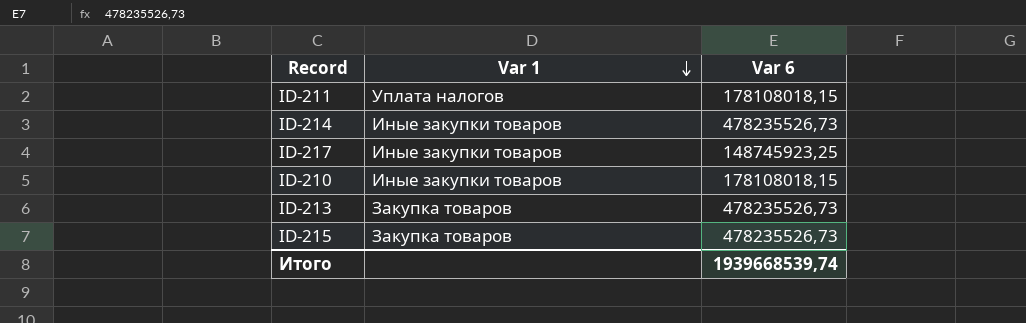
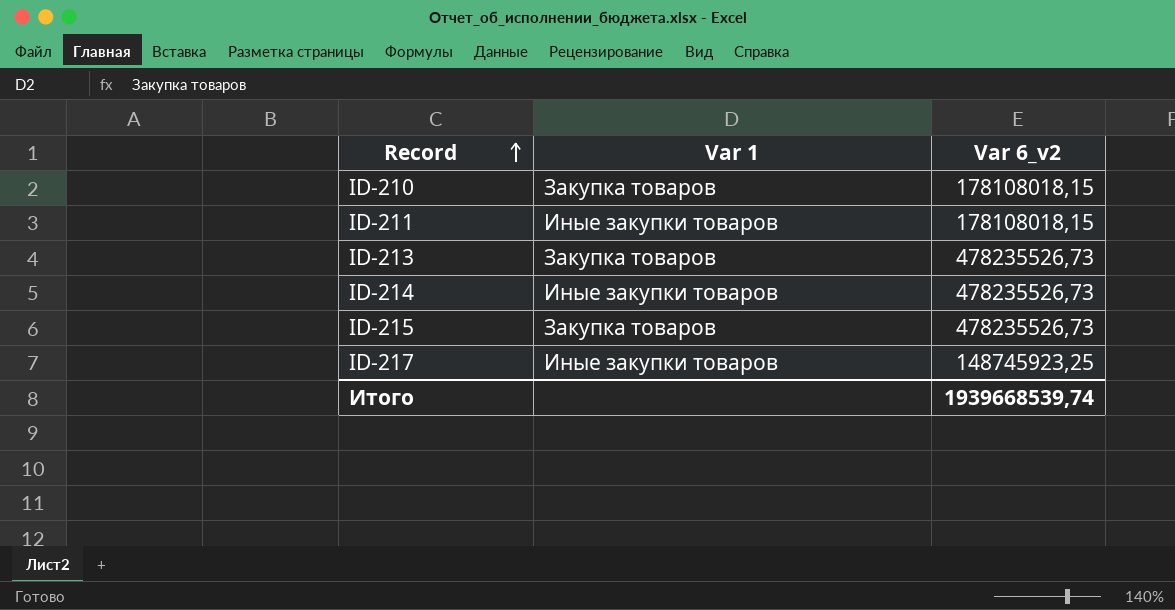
row order: Var 1 descending -> Record ascending
column name: Var 6 -> Var 6_v2
ID-210 | Var 1: Иные закупки товаров -> Закупка товаров
ID-211 | Var 1: Уплата налогов -> Иные закупки товаров

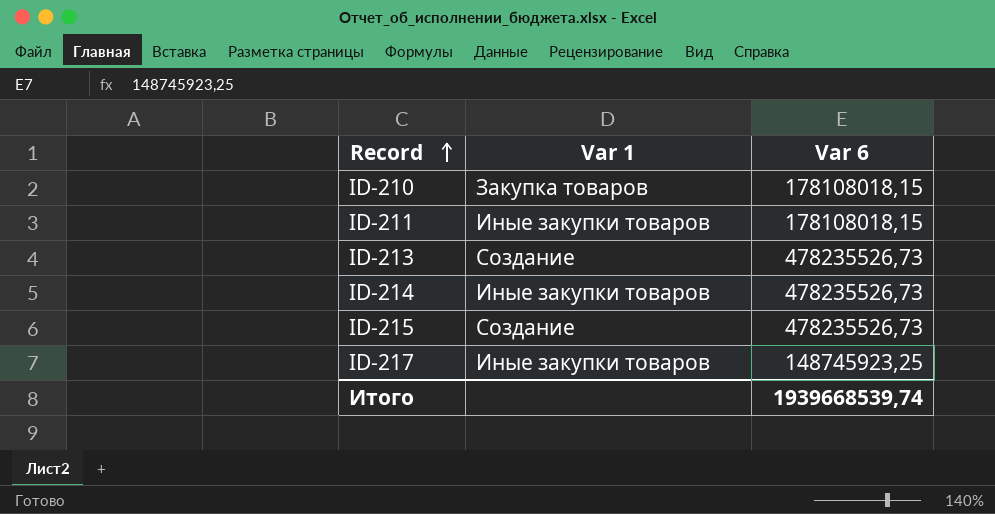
column name: Var 6_v2 -> Var 6
ID-213 | Var 1: Закупка товаров -> Создание
ID-215 | Var 1: Закупка товаров -> Создание

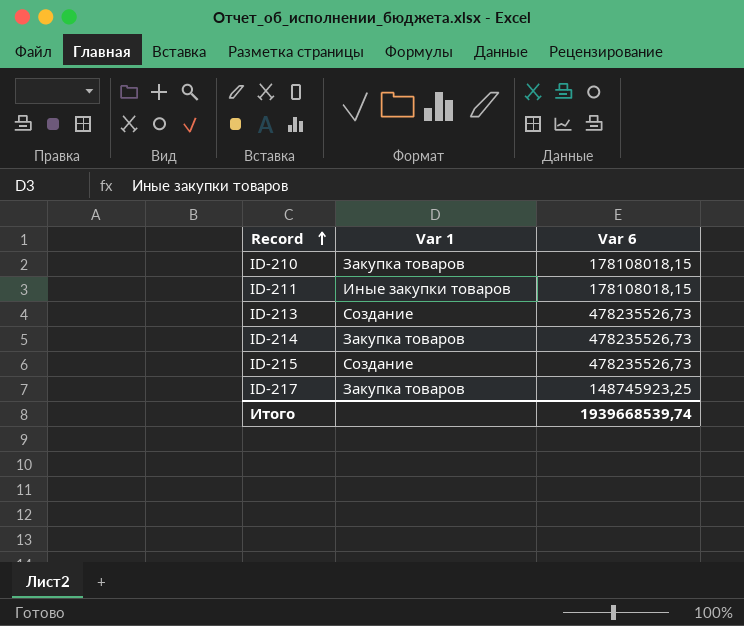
ID-214 | Var 1: Иные закупки товаров -> Закупка товаров
ID-217 | Var 1: Иные закупки товаров -> Закупка товаров

